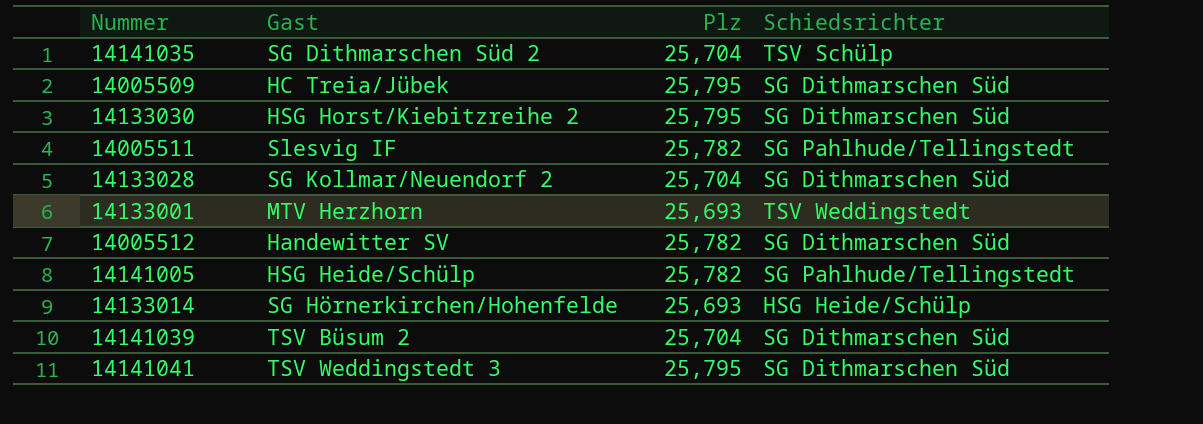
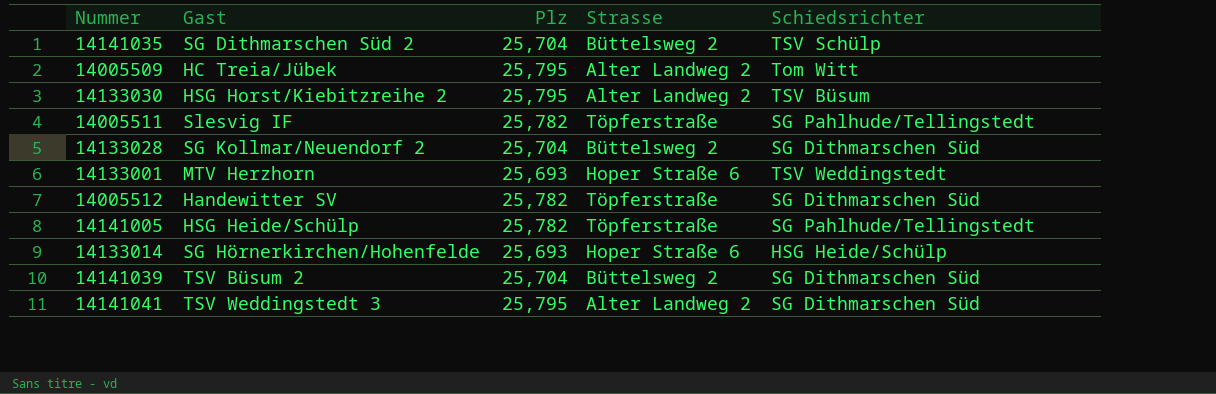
column Strasse | position: none -> 4
14005509 | Schiedsrichter: SG Dithmarschen Süd -> Tom Witt
14133030 | Schiedsrichter: SG Dithmarschen Süd -> TSV Büsum

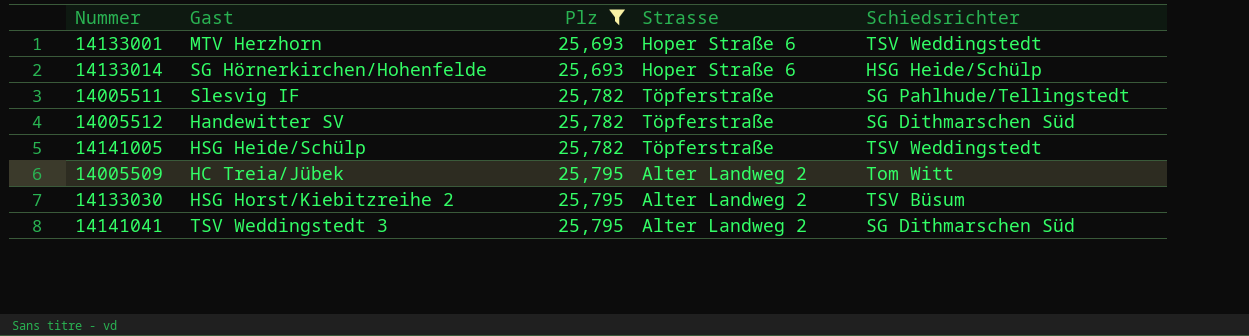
filter: none -> Plz != 25,704
row order: none -> Plz ascending
14141005 | Schiedsrichter: SG Pahlhude/Tellingstedt -> TSV Weddingstedt

